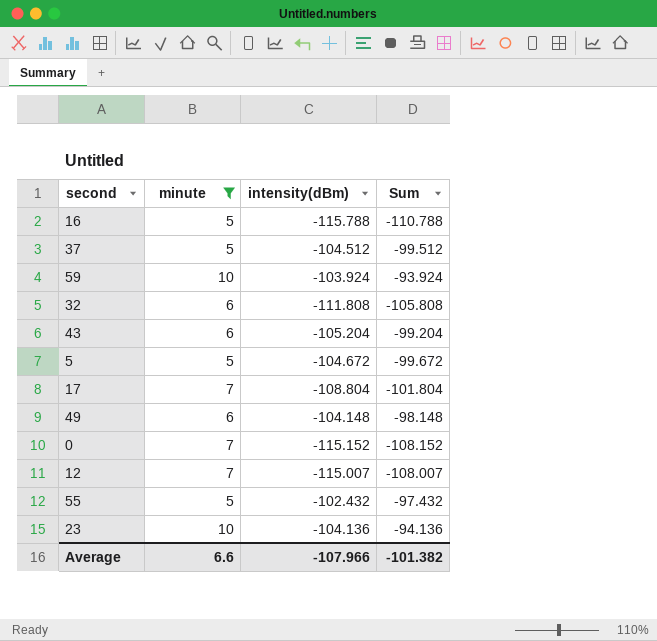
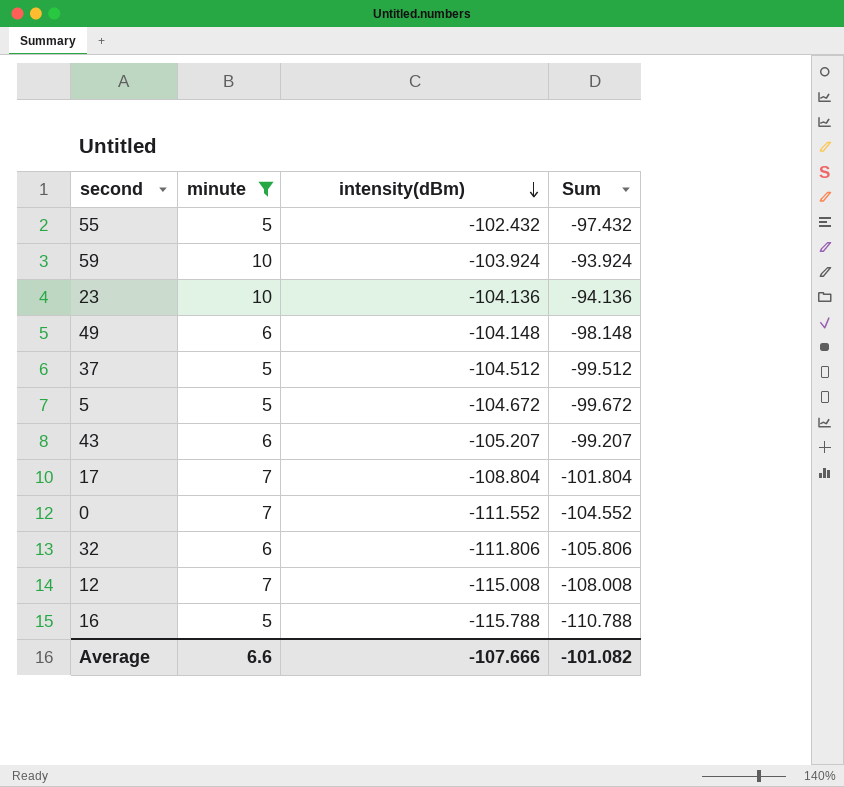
row order: none -> intensity(dBm) descending
43 | intensity(dBm): -105.204 -> -105.207
43 | Sum: -99.204 -> -99.207
0 | intensity(dBm): -115.152 -> -111.552
0 | Sum: -108.152 -> -104.552
32 | intensity(dBm): -111.808 -> -111.806
32 | Sum: -105.808 -> -105.806
12 | intensity(dBm): -115.007 -> -115.008
12 | Sum: -108.007 -> -108.008
Average | intensity(dBm): -107.966 -> -107.666
Average | Sum: -101.382 -> -101.082

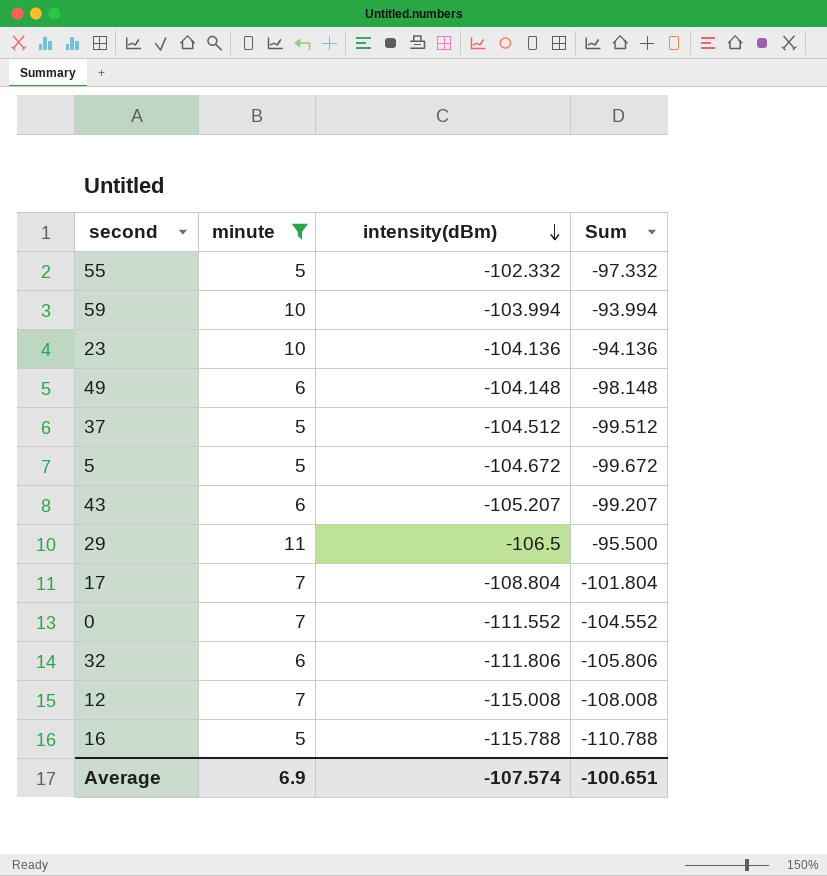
55 | intensity(dBm): -102.432 -> -102.332
55 | Sum: -97.432 -> -97.332
59 | intensity(dBm): -103.924 -> -103.994
59 | Sum: -93.924 -> -93.994
row 29: none -> 11 | -106.5 | -95.500
Average | minute: 6.6 -> 6.9
Average | intensity(dBm): -107.666 -> -107.574
Average | Sum: -101.082 -> -100.651

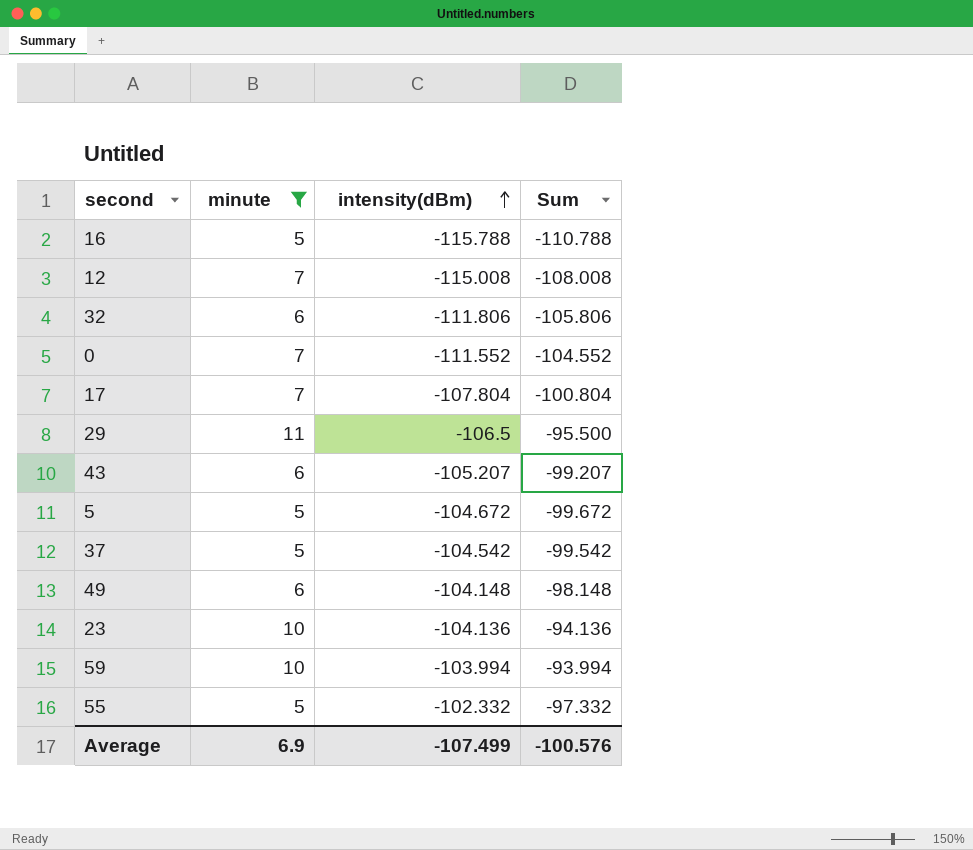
row order: intensity(dBm) descending -> intensity(dBm) ascending
17 | intensity(dBm): -108.804 -> -107.804
17 | Sum: -101.804 -> -100.804
37 | intensity(dBm): -104.512 -> -104.542
37 | Sum: -99.512 -> -99.542
Average | intensity(dBm): -107.574 -> -107.499
Average | Sum: -100.651 -> -100.576

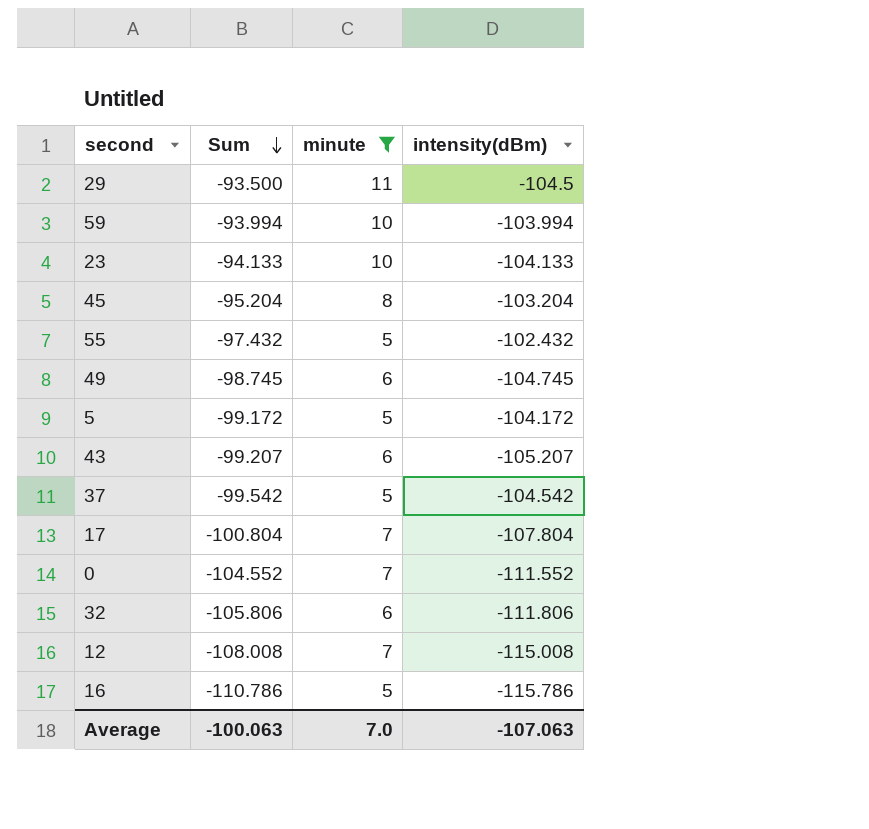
row order: intensity(dBm) ascending -> Sum descending
column Sum | position: 4 -> 2
29 | Sum: -95.500 -> -93.500
29 | intensity(dBm): -106.5 -> -104.5
23 | Sum: -94.136 -> -94.133
23 | intensity(dBm): -104.136 -> -104.133
row 45: none -> -95.204 | 8 | -103.204
55 | Sum: -97.332 -> -97.432
55 | intensity(dBm): -102.332 -> -102.432
49 | Sum: -98.148 -> -98.745
49 | intensity(dBm): -104.148 -> -104.745
5 | Sum: -99.672 -> -99.172
5 | intensity(dBm): -104.672 -> -104.172
16 | Sum: -110.788 -> -110.786
16 | intensity(dBm): -115.788 -> -115.786
Average | Sum: -100.576 -> -100.063
Average | minute: 6.9 -> 7.0
Average | intensity(dBm): -107.499 -> -107.063

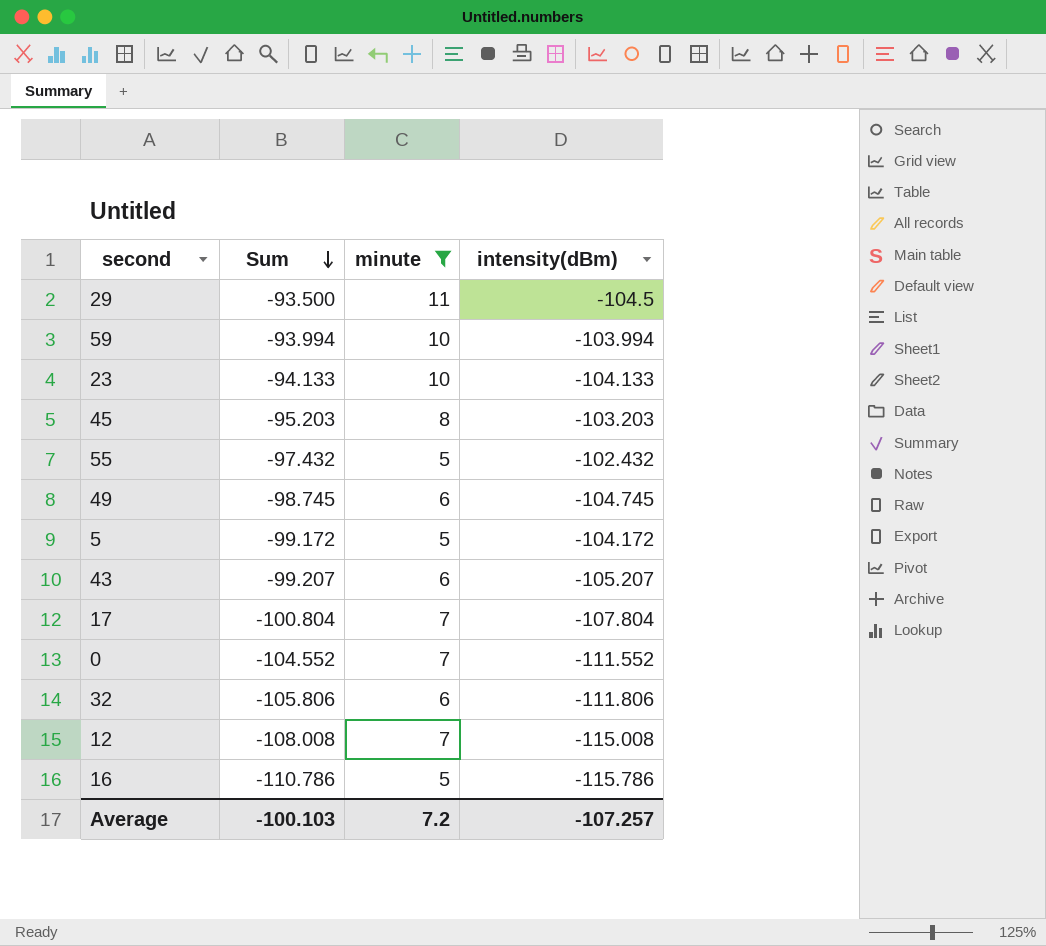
row 37: -99.542 | 5 | -104.542 -> none
45 | Sum: -95.204 -> -95.203
45 | intensity(dBm): -103.204 -> -103.203
Average | Sum: -100.063 -> -100.103
Average | minute: 7.0 -> 7.2
Average | intensity(dBm): -107.063 -> -107.257

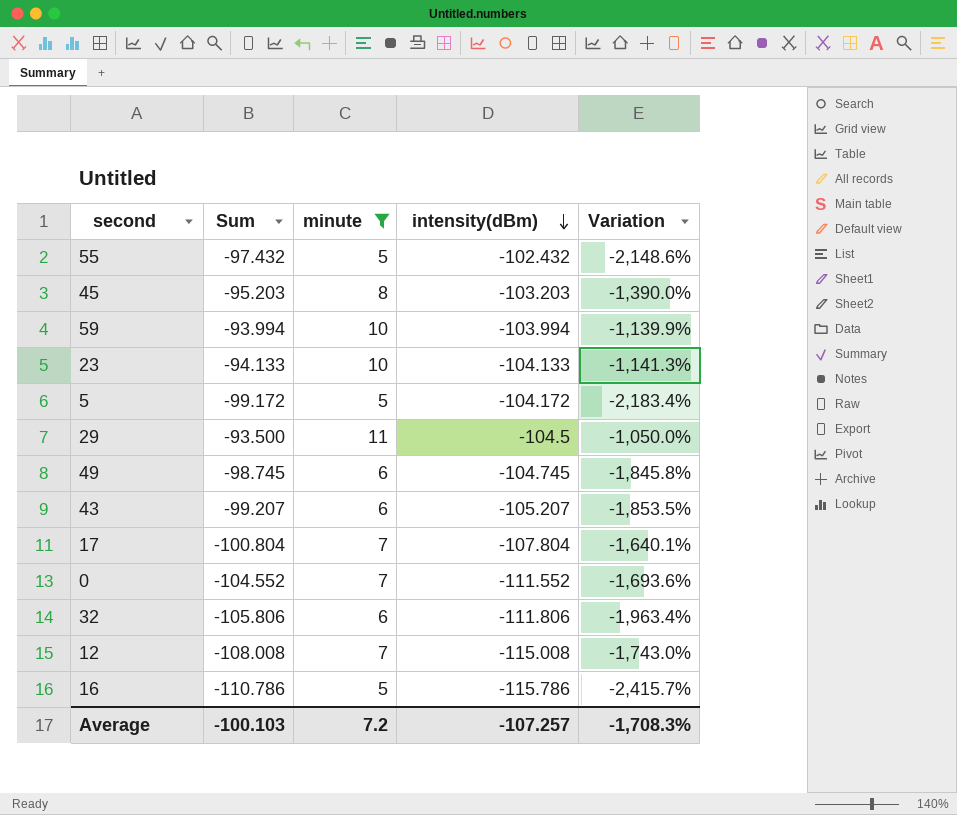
row order: Sum descending -> intensity(dBm) descending
column Variation | formula: none -> ([intensity(dBm)] - [minute]) / [minute]

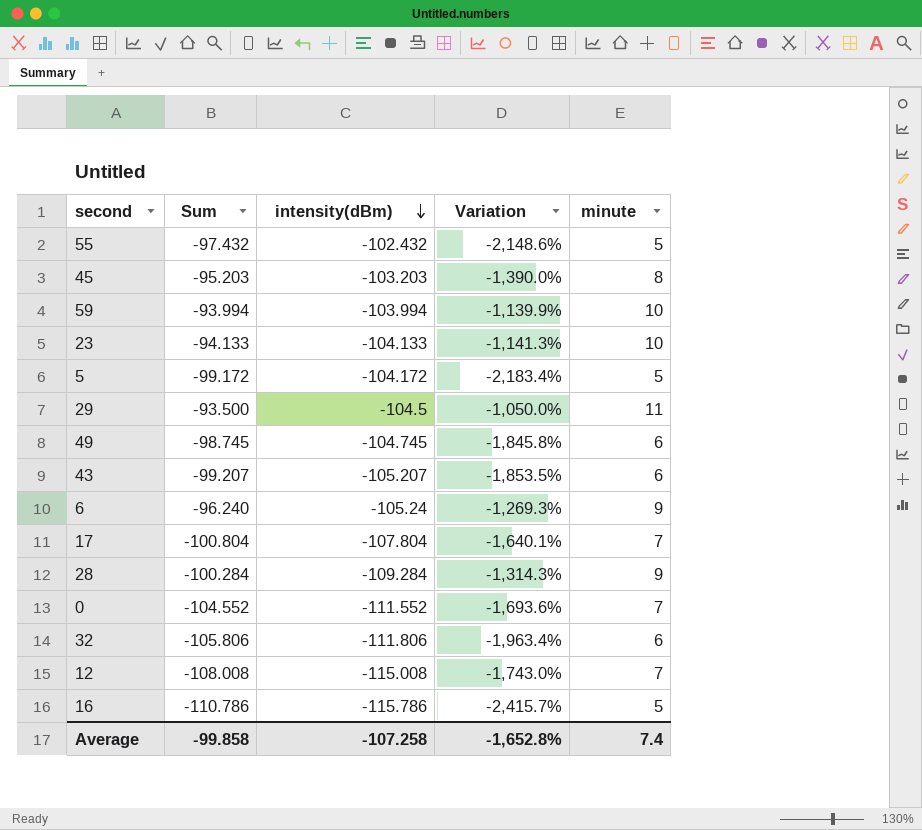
filter: minute != 9 -> none
column minute | position: 3 -> 5
Average | Sum: -100.103 -> -99.858
Average | intensity(dBm): -107.257 -> -107.258
Average | Variation: -1,708.3% -> -1,652.8%
Average | minute: 7.2 -> 7.4

